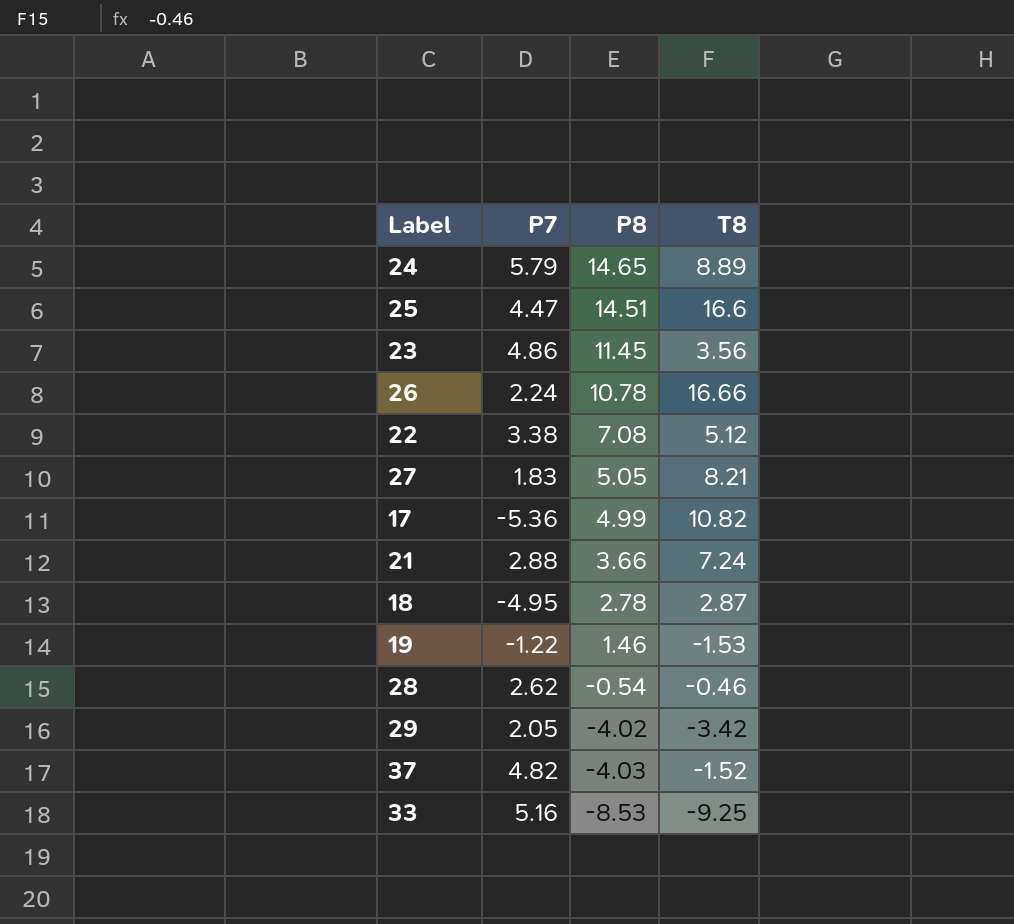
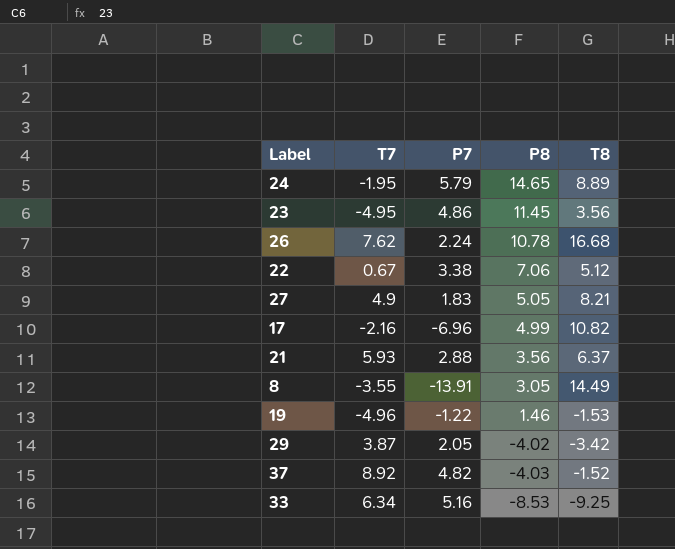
column T7 | position: none -> 2
row 25: 4.47 | 14.51 | 16.6 -> none
row 18: -4.95 | 2.78 | 2.87 -> none
row 28: 2.62 | -0.54 | -0.46 -> none
26 | T8: 16.66 -> 16.68
22 | P8: 7.08 -> 7.06
17 | P7: -5.36 -> -6.96
21 | P8: 3.66 -> 3.56
21 | T8: 7.24 -> 6.37
row 8: none -> -3.55 | -13.91 | 3.05 | 14.49

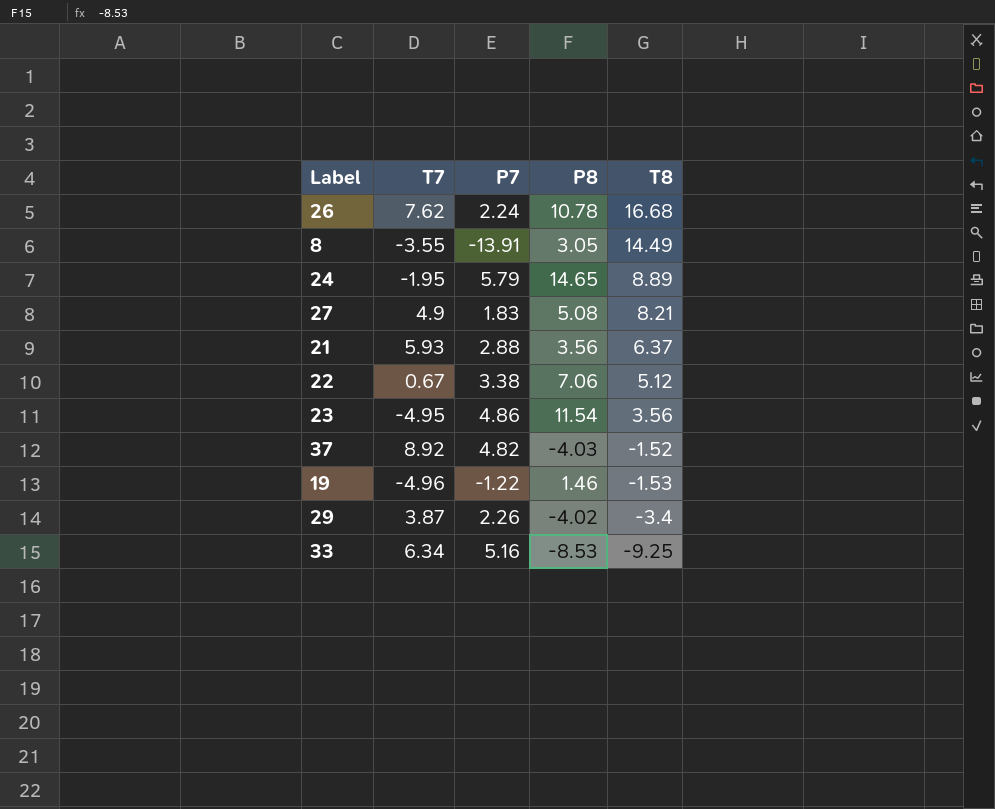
row order: P8 descending -> T8 descending
row 17: -2.16 | -6.96 | 4.99 | 10.82 -> none
27 | P8: 5.05 -> 5.08
23 | P8: 11.45 -> 11.54
29 | P7: 2.05 -> 2.26
29 | T8: -3.42 -> -3.4

